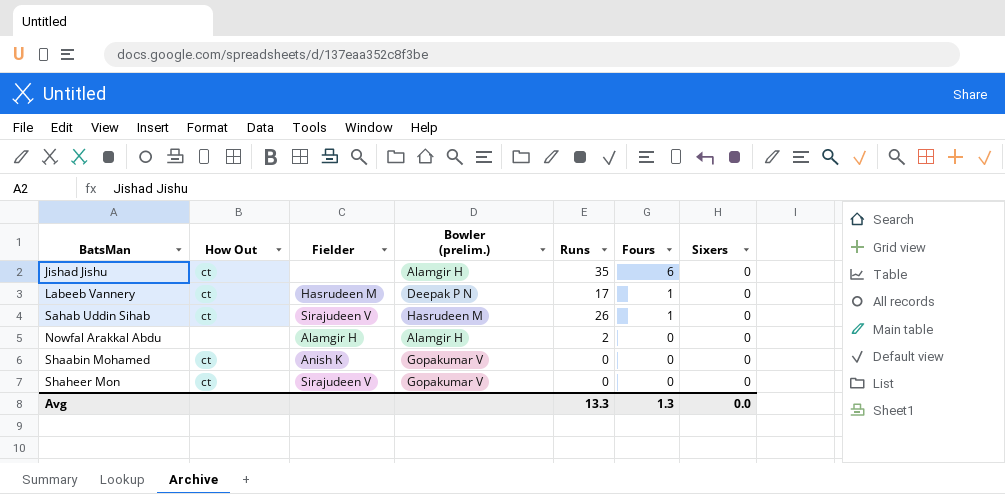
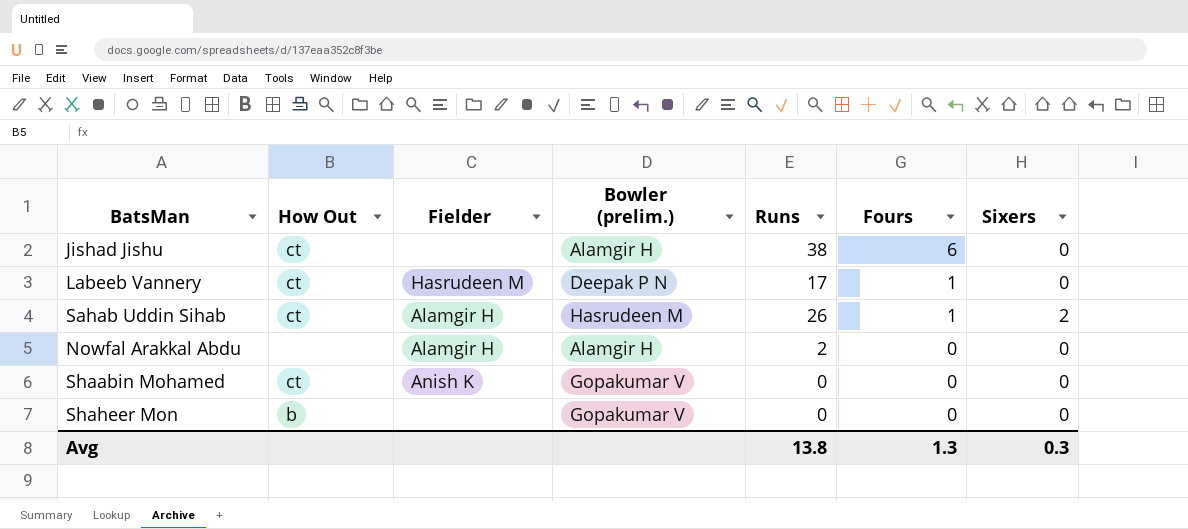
Jishad Jishu | Runs: 35 -> 38
Sahab Uddin Sihab | Fielder: Sirajudeen V -> Alamgir H
Sahab Uddin Sihab | Sixers: 0 -> 2
Shaheer Mon | How Out: ct -> b
Shaheer Mon | Fielder: Sirajudeen V -> none
Avg | Runs: 13.3 -> 13.8
Avg | Sixers: 0.0 -> 0.3

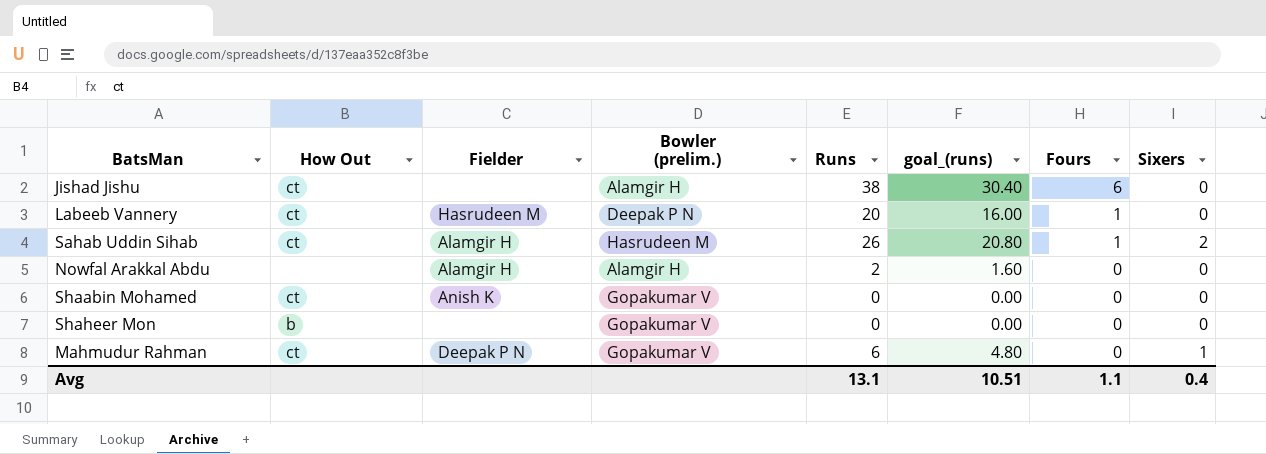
column goal_(runs) | formula: none -> [Runs] * 0.8
Labeeb Vannery | Runs: 17 -> 20
row Mahmudur Rahman: none -> ct | Deepak P N | Gopakumar V | 6 | 4.80 | 0 | 1
Avg | Runs: 13.8 -> 13.1
Avg | Fours: 1.3 -> 1.1
Avg | Sixers: 0.3 -> 0.4

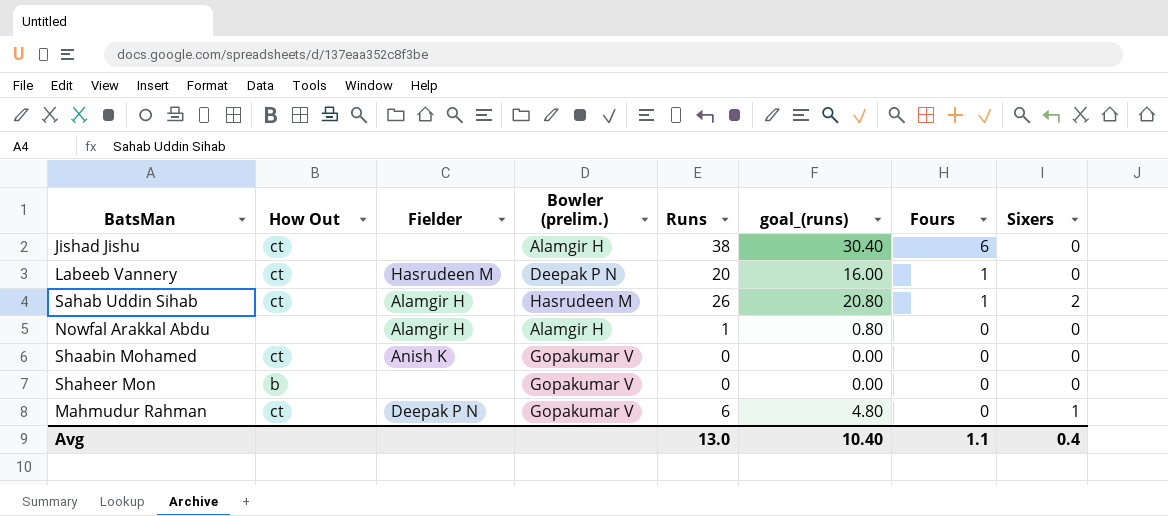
Nowfal Arakkal Abdu | Runs: 2 -> 1
Nowfal Arakkal Abdu | goal_(runs): 1.60 -> 0.80
Avg | Runs: 13.1 -> 13.0
Avg | goal_(runs): 10.51 -> 10.40

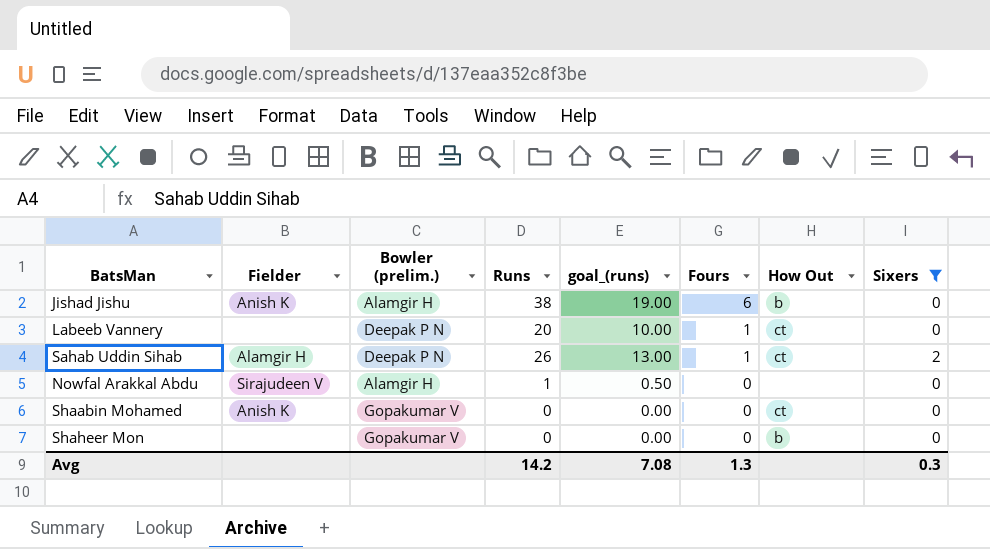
filter: none -> Sixers != 1
column goal_(runs) | formula: [Runs] * 0.8 -> [Runs] * 0.5
column How Out | position: 2 -> 7
Jishad Jishu | Fielder: none -> Anish K
Jishad Jishu | How Out: ct -> b
Labeeb Vannery | Fielder: Hasrudeen M -> none
Sahab Uddin Sihab | Bowler (prelim.): Hasrudeen M -> Deepak P N
Nowfal Arakkal Abdu | Fielder: Alamgir H -> Sirajudeen V
Avg | Runs: 13.0 -> 14.2
Avg | goal_(runs): 10.40 -> 7.08
Avg | Fours: 1.1 -> 1.3
Avg | Sixers: 0.4 -> 0.3

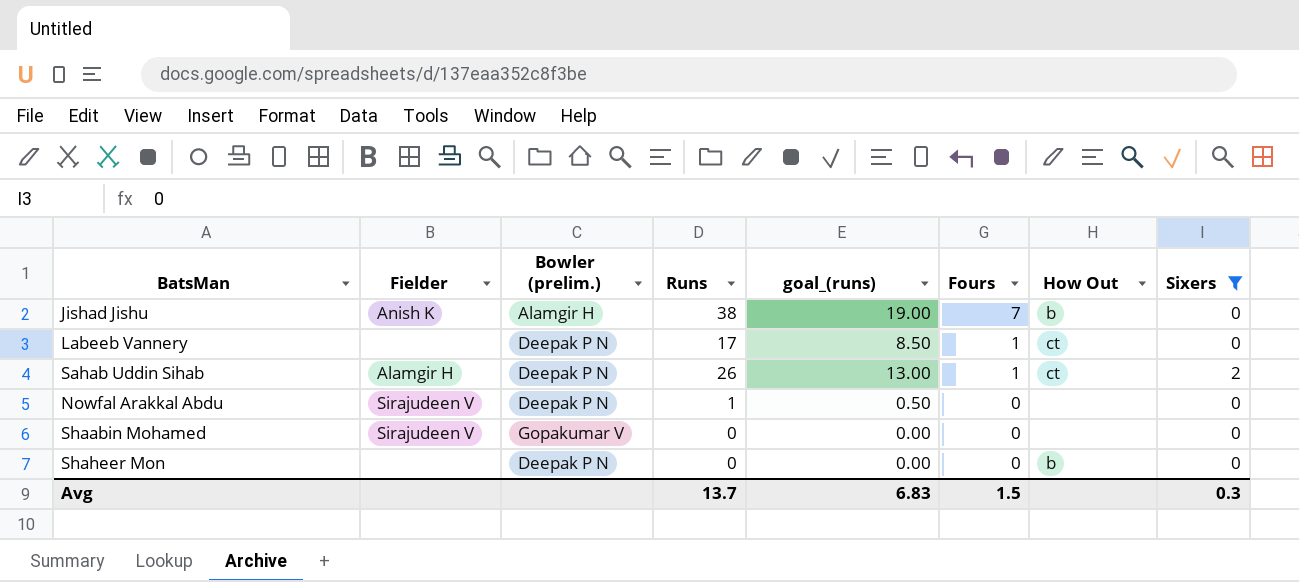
Jishad Jishu | Fours: 6 -> 7
Labeeb Vannery | Runs: 20 -> 17
Labeeb Vannery | goal_(runs): 10.00 -> 8.50
Nowfal Arakkal Abdu | Bowler (prelim.): Alamgir H -> Deepak P N
Shaabin Mohamed | Fielder: Anish K -> Sirajudeen V
Shaabin Mohamed | How Out: ct -> none
Shaheer Mon | Bowler (prelim.): Gopakumar V -> Deepak P N
Avg | Runs: 14.2 -> 13.7
Avg | goal_(runs): 7.08 -> 6.83
Avg | Fours: 1.3 -> 1.5

